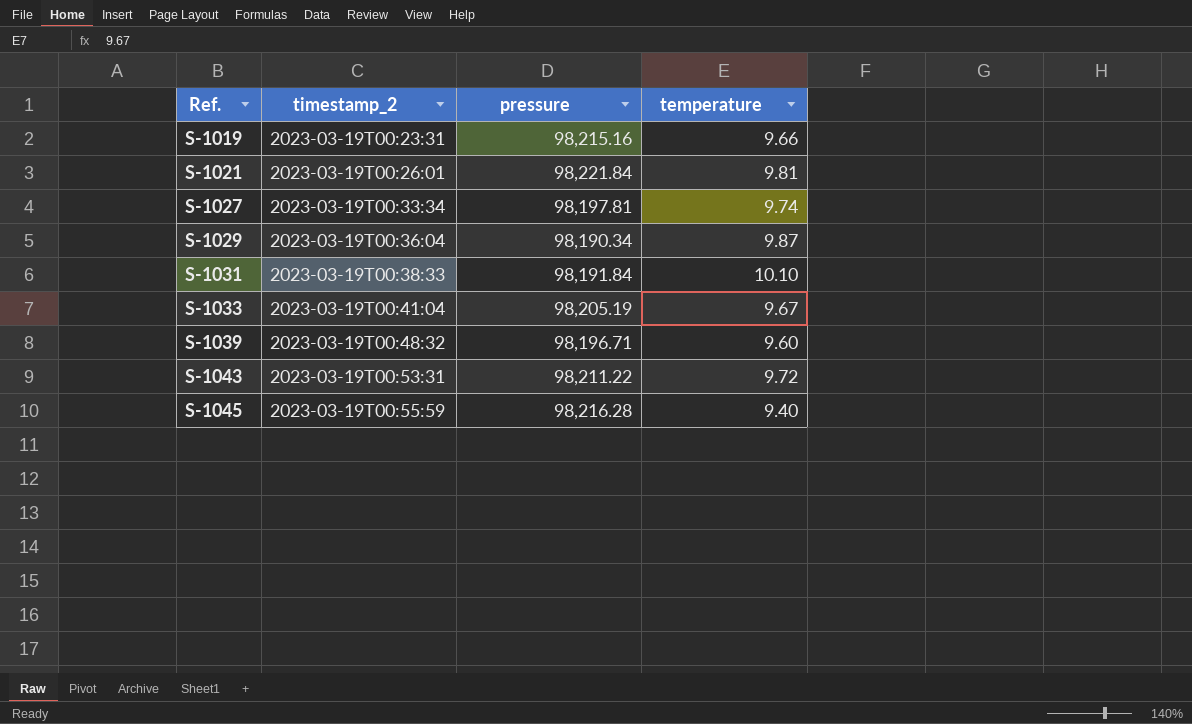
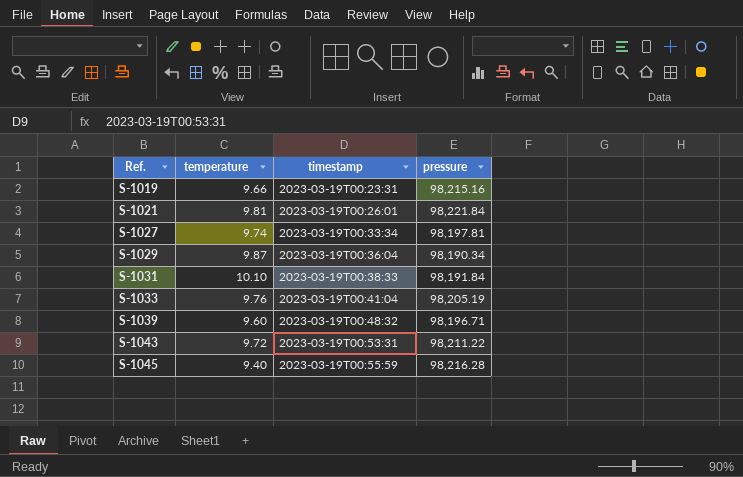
column temperature | position: 4 -> 2
column name: timestamp_2 -> timestamp
S-1033 | temperature: 9.67 -> 9.76

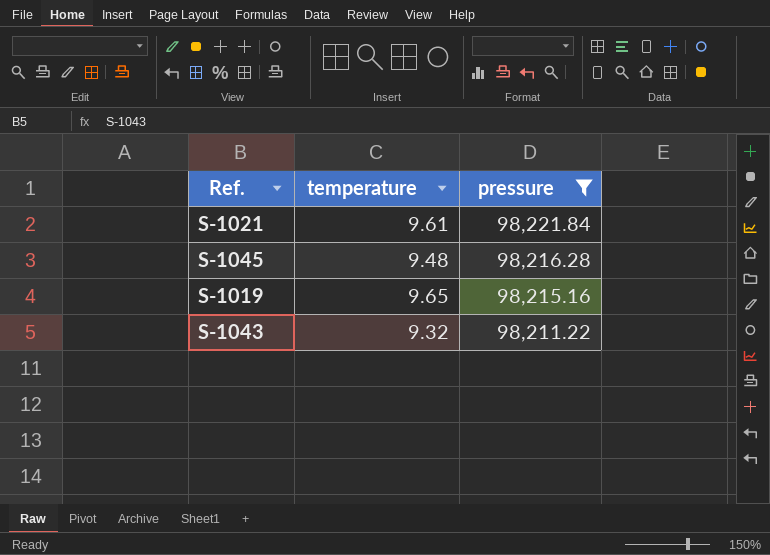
filter: none -> pressure >= 98,211.22
row order: Ref. ascending -> pressure descending
column timestamp | position: 3 -> none
S-1021 | temperature: 9.81 -> 9.61
S-1045 | temperature: 9.40 -> 9.48
S-1019 | temperature: 9.66 -> 9.65
S-1043 | temperature: 9.72 -> 9.32

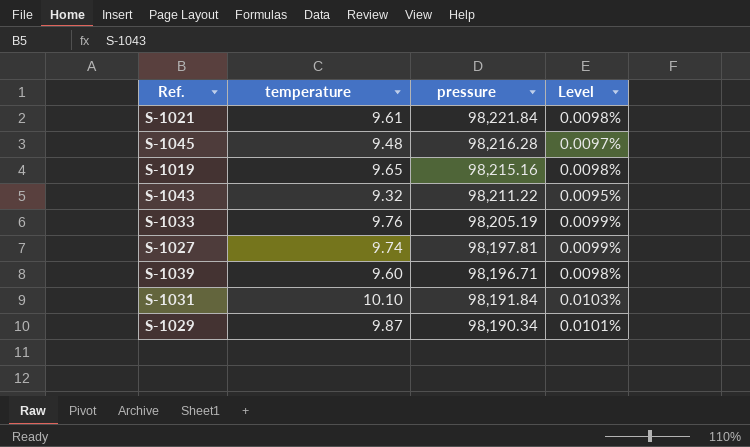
filter: pressure >= 98,211.22 -> none
column Level | formula: none -> [temperature] / [pressure]

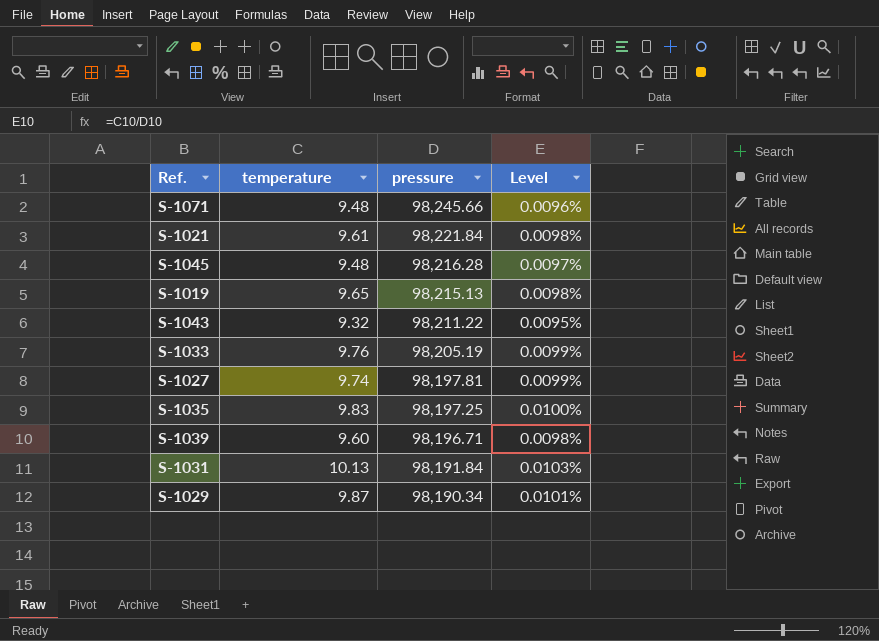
row S-1071: none -> 9.48 | 98,245.66 | 0.0096%
S-1019 | pressure: 98,215.16 -> 98,215.13
row S-1035: none -> 9.83 | 98,197.25 | 0.0100%
S-1031 | temperature: 10.10 -> 10.13

